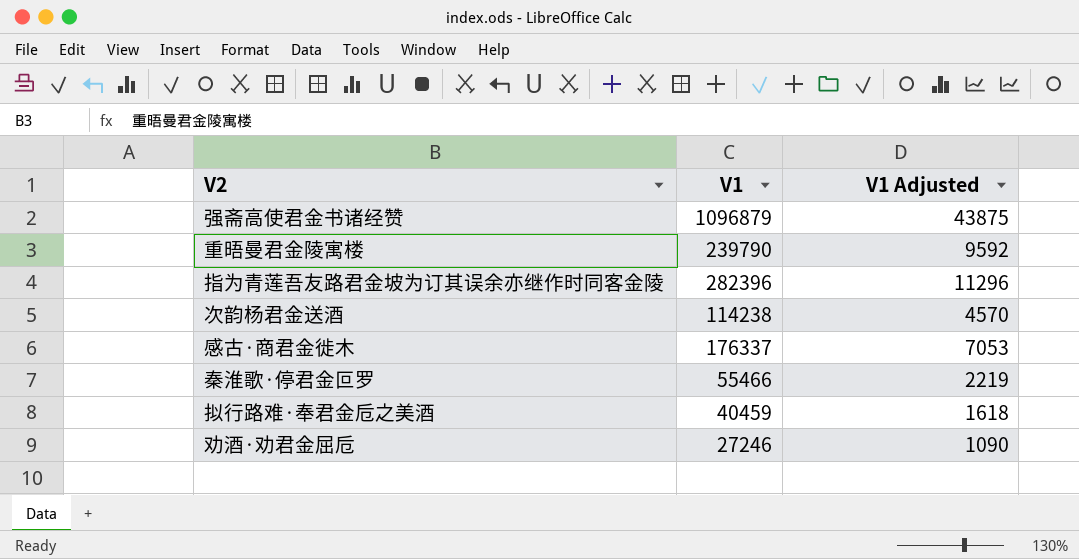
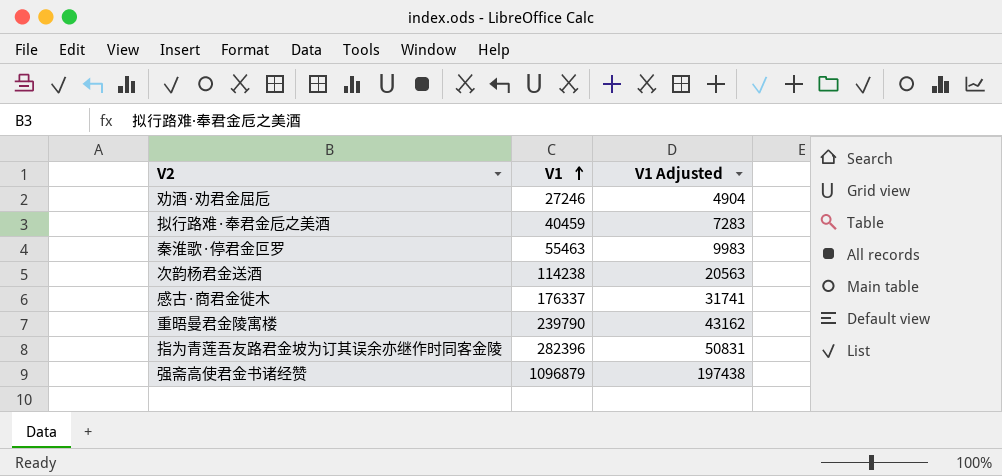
row order: none -> V1 ascending
column V1 Adjusted | formula: [V1] * 0.04 -> [V1] * 0.18
秦淮歌·停君金叵罗 | V1: 55466 -> 55463

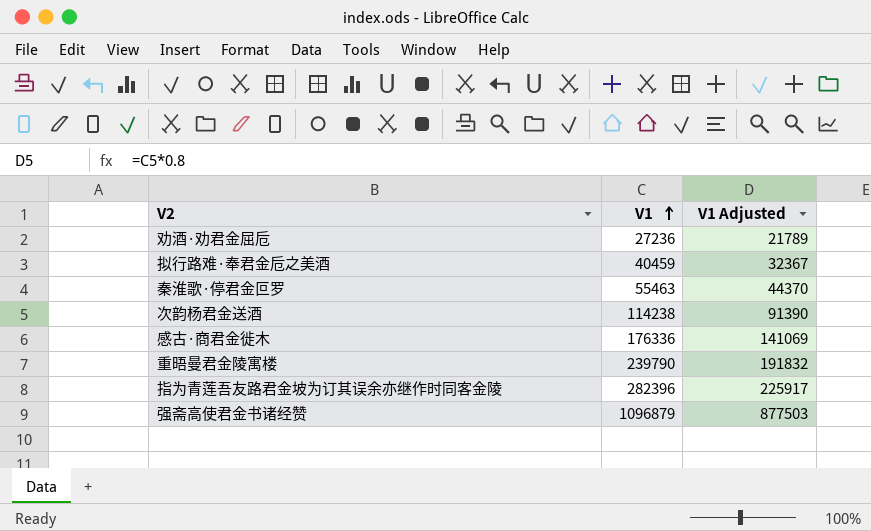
column V1 Adjusted | formula: [V1] * 0.18 -> [V1] * 0.8
劝酒·劝君金屈卮 | V1: 27246 -> 27236
感古·商君金徙木 | V1: 176337 -> 176336

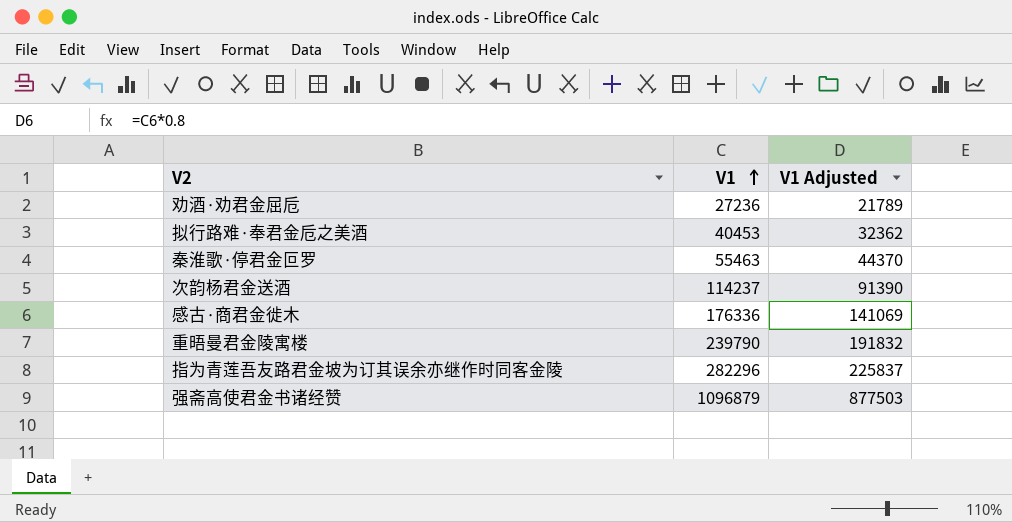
拟行路难·奉君金卮之美酒 | V1: 40459 -> 40453
拟行路难·奉君金卮之美酒 | V1 Adjusted: 32367 -> 32362
次韵杨君金送酒 | V1: 114238 -> 114237
指为青莲吾友路君金坡为订其误余亦继作时同客金陵 | V1: 282396 -> 282296
指为青莲吾友路君金坡为订其误余亦继作时同客金陵 | V1 Adjusted: 225917 -> 225837

